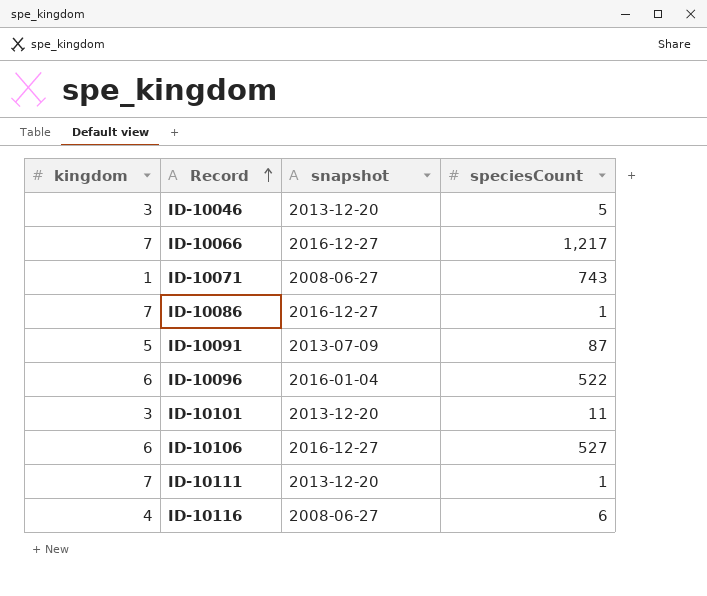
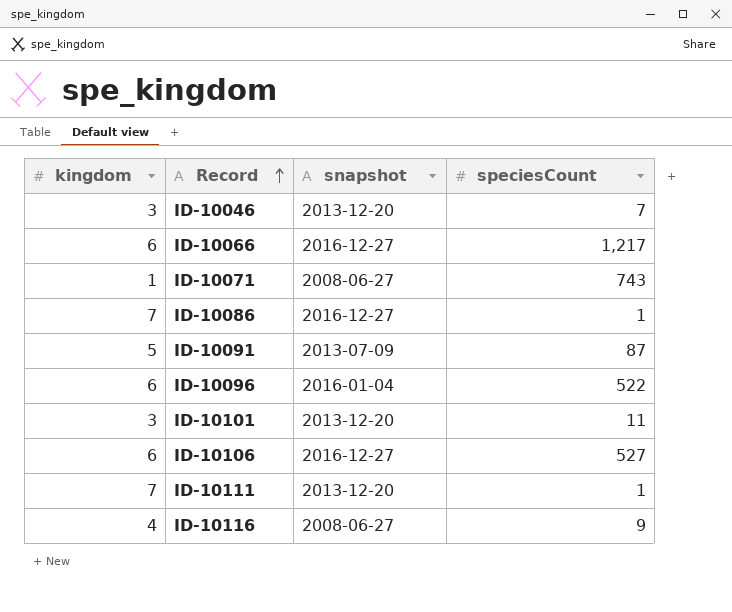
ID-10046 | speciesCount: 5 -> 7
ID-10066 | kingdom: 7 -> 6
ID-10116 | speciesCount: 6 -> 9

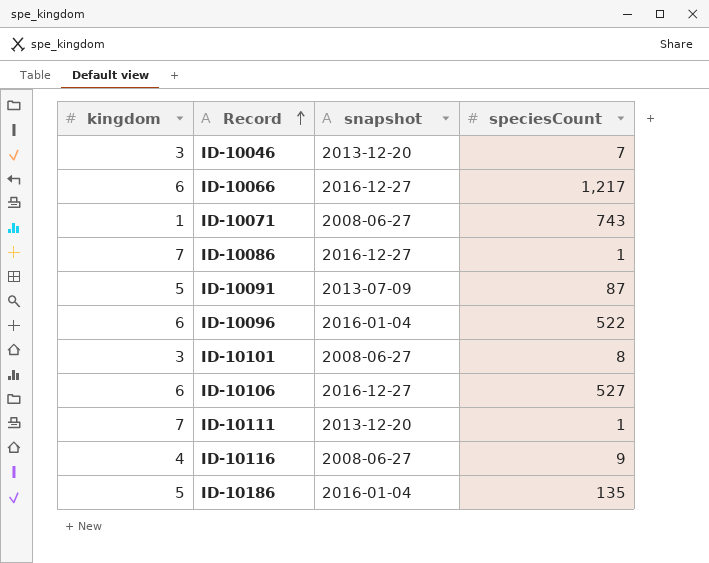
ID-10101 | snapshot: 2013-12-20 -> 2008-06-27
ID-10101 | speciesCount: 11 -> 8
row ID-10186: none -> 5 | 2016-01-04 | 135

